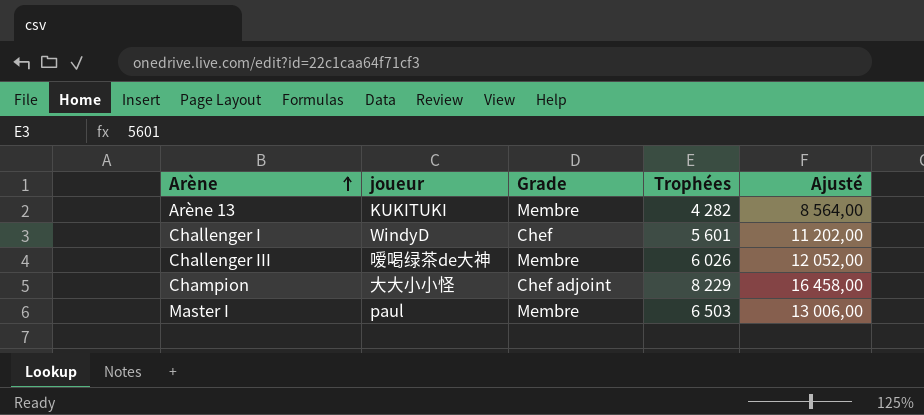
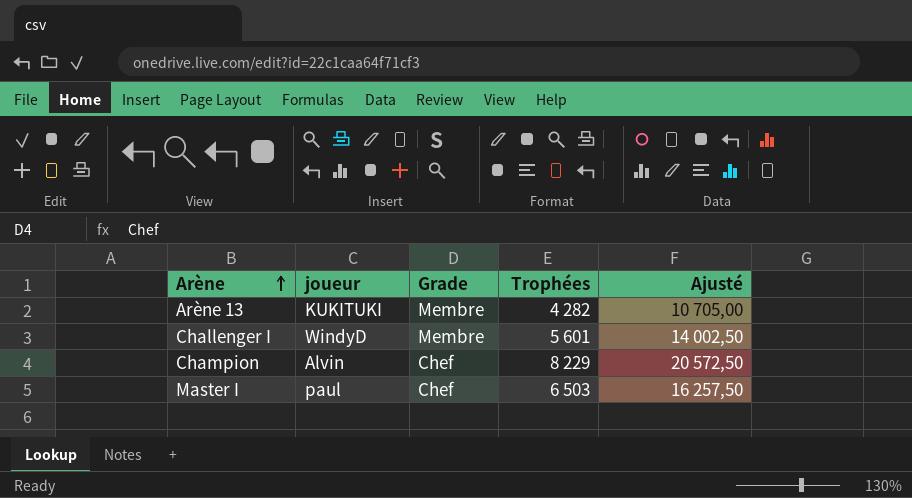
column Ajusté | formula: [Trophées] * 2 -> [Trophées] * 2,5
row Challenger III: 嗳喝绿茶de大神 | Membre | 6 026 | 12 052,00 -> none
Challenger I | Grade: Chef -> Membre
Champion | joueur: 大大小小怪 -> Alvin
Champion | Grade: Chef adjoint -> Chef
Master I | Grade: Membre -> Chef

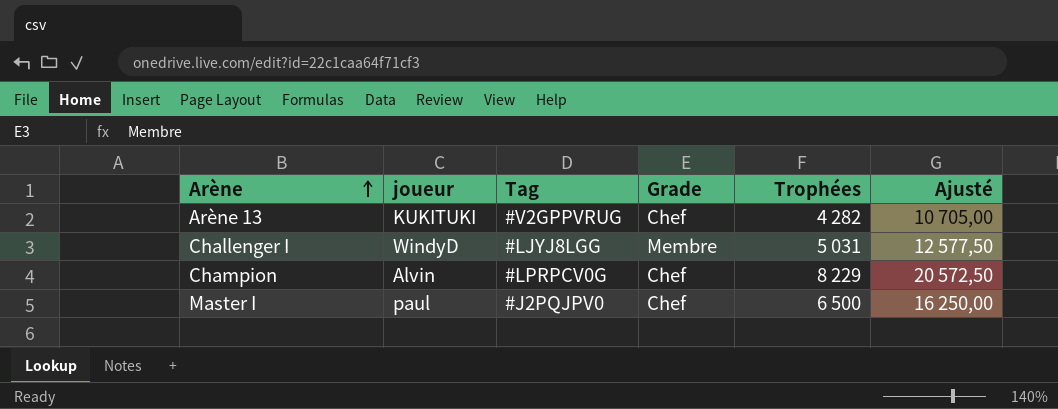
column Tag | position: none -> 3
Arène 13 | Grade: Membre -> Chef
Challenger I | Trophées: 5 601 -> 5 031
Challenger I | Ajusté: 14 002,50 -> 12 577,50
Master I | Trophées: 6 503 -> 6 500
Master I | Ajusté: 16 257,50 -> 16 250,00

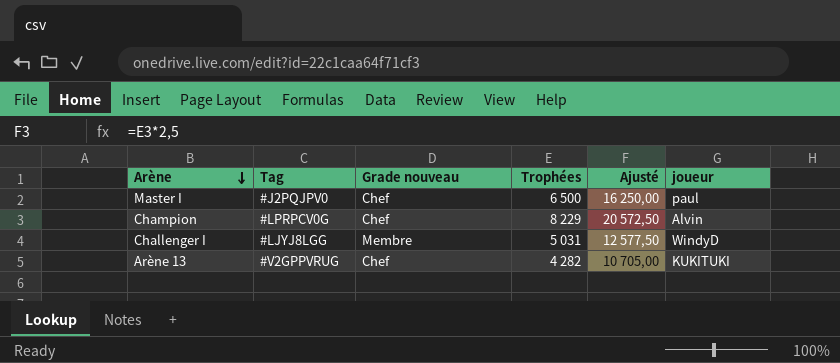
row order: Arène ascending -> Arène descending
column name: Grade -> Grade nouveau
column joueur | position: 2 -> 6

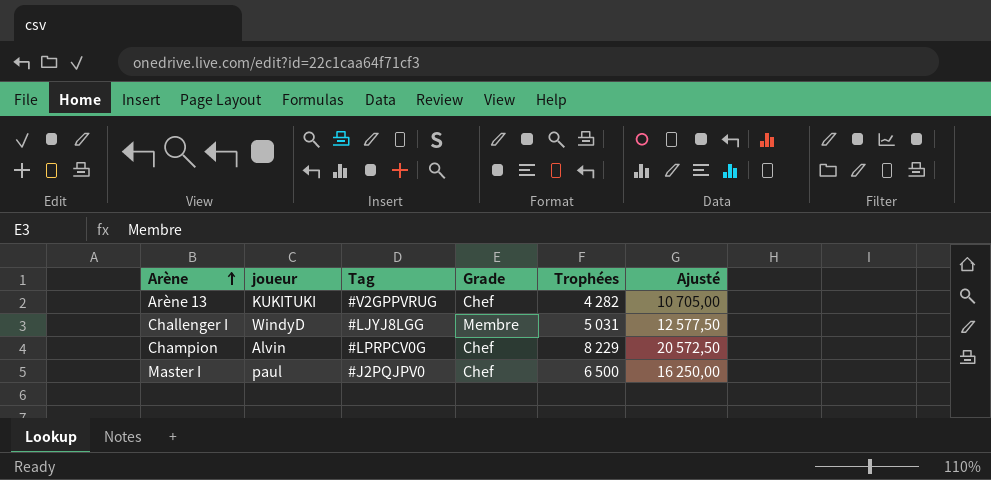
row order: Arène descending -> Arène ascending
column joueur | position: 6 -> 2
column name: Grade nouveau -> Grade

